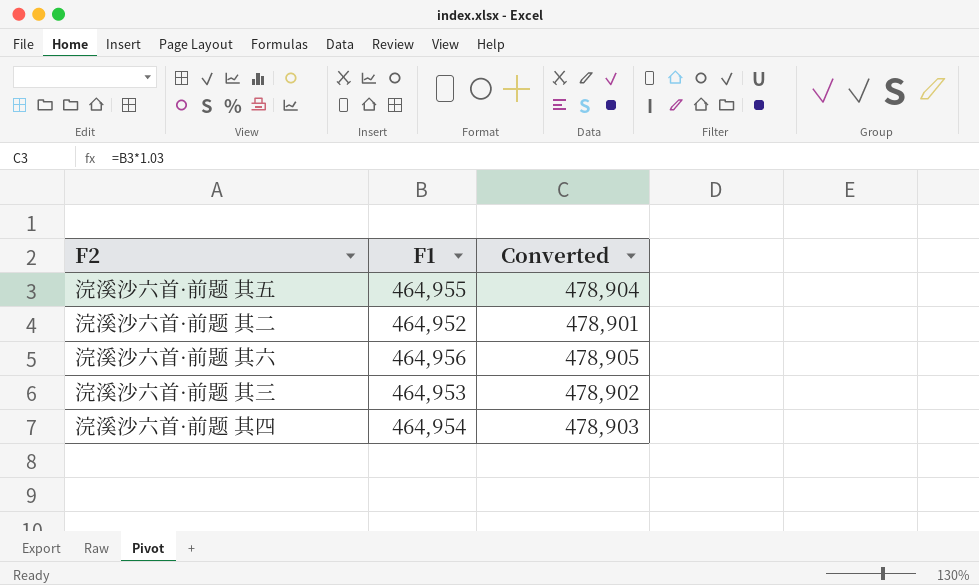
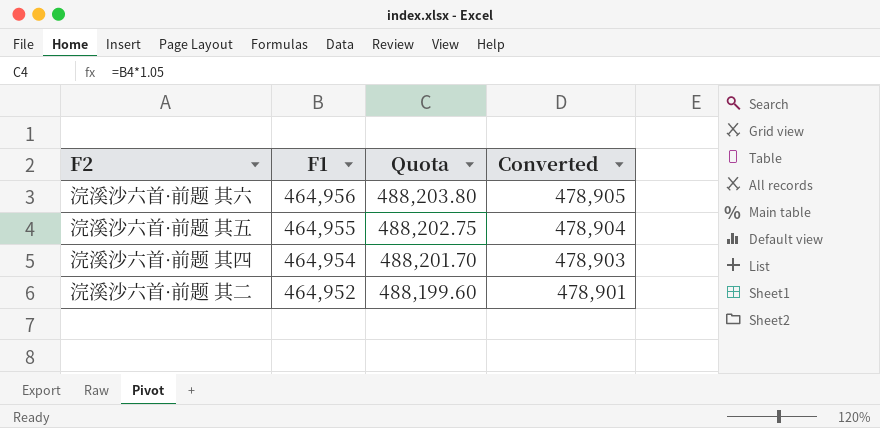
row order: none -> F1 descending
column Quota | formula: none -> [F1] * 1.05
row 浣溪沙六首·前题 其三: 464,953 | 478,902 -> none

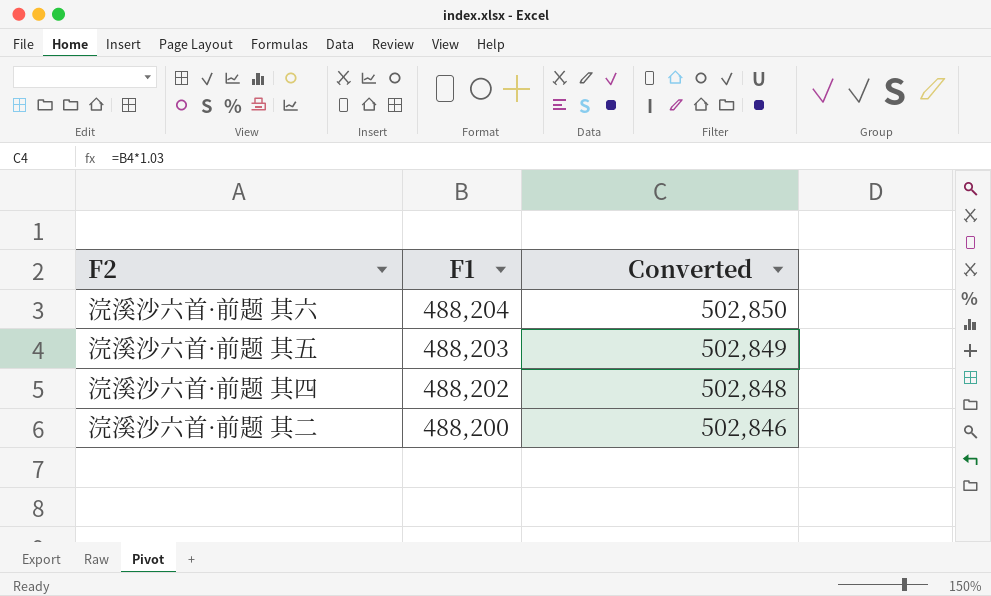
column Quota | formula: [F1] * 1.05 -> none
浣溪沙六首·前题 其六 | F1: 464,956 -> 488,204
浣溪沙六首·前题 其六 | Converted: 478,905 -> 502,850
浣溪沙六首·前题 其五 | F1: 464,955 -> 488,203
浣溪沙六首·前题 其五 | Converted: 478,904 -> 502,849
浣溪沙六首·前题 其四 | F1: 464,954 -> 488,202
浣溪沙六首·前题 其四 | Converted: 478,903 -> 502,848
浣溪沙六首·前题 其二 | F1: 464,952 -> 488,200
浣溪沙六首·前题 其二 | Converted: 478,901 -> 502,846

